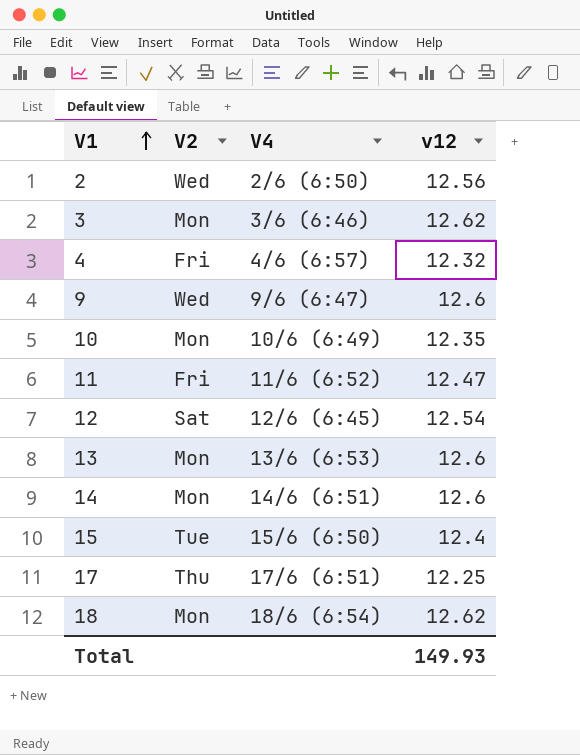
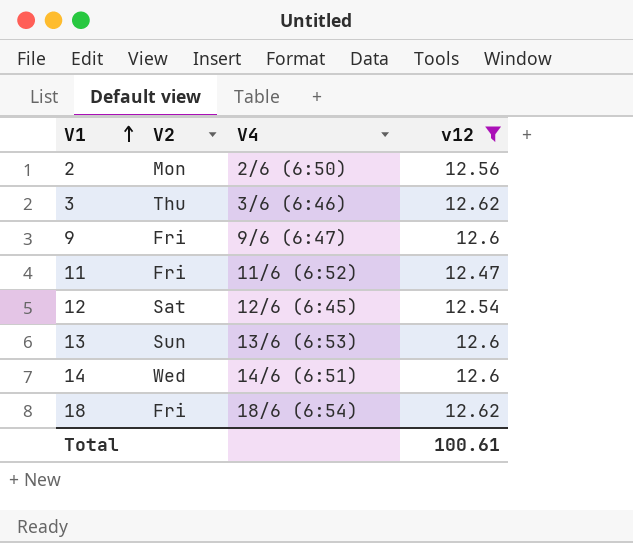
filter: none -> v12 >= 12.47
2 | V2: Wed -> Mon
3 | V2: Mon -> Thu
9 | V2: Wed -> Fri
13 | V2: Mon -> Sun
14 | V2: Mon -> Wed
18 | V2: Mon -> Fri
Total | v12: 149.93 -> 100.61

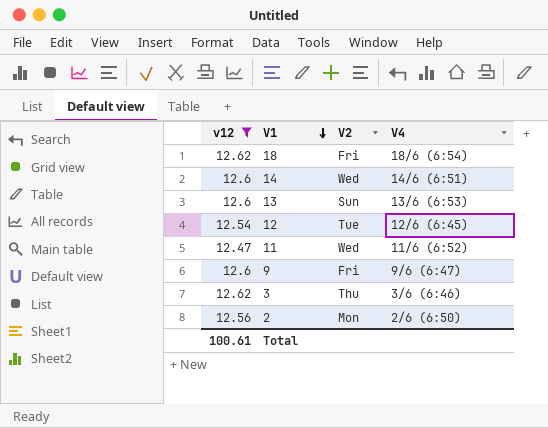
row order: V1 ascending -> V1 descending
column v12 | position: 4 -> 1
12 | V2: Sat -> Tue
11 | V2: Fri -> Wed

